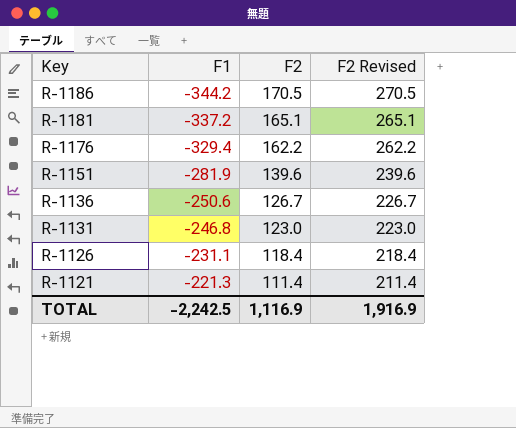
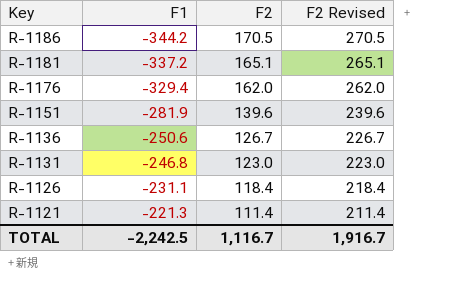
R-1176 | F2: 162.2 -> 162.0
R-1176 | F2 Revised: 262.2 -> 262.0
TOTAL | F2: 1,116.9 -> 1,116.7
TOTAL | F2 Revised: 1,916.9 -> 1,916.7

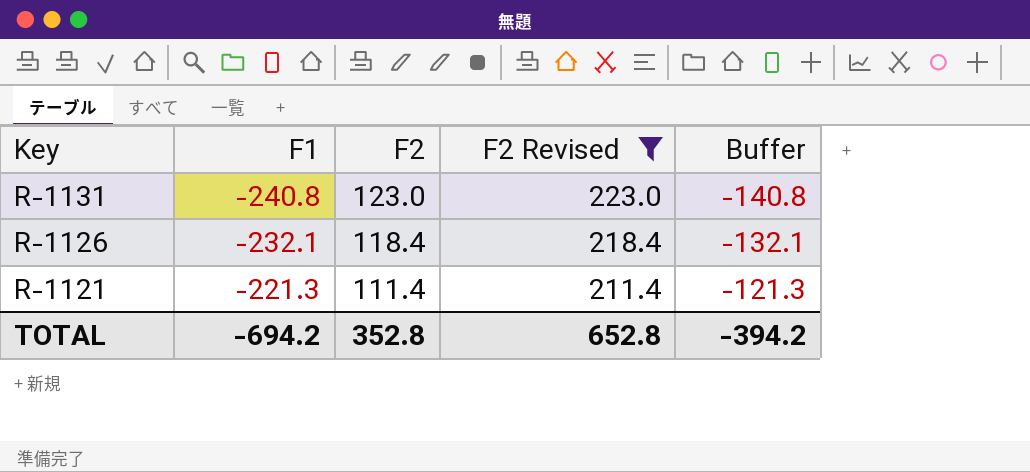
filter: none -> F2 Revised <= 223.0
column Buffer | formula: none -> [F1] + 100
R-1131 | F1: -246.8 -> -240.8
R-1126 | F1: -231.1 -> -232.1
TOTAL | F1: -2,242.5 -> -694.2
TOTAL | F2: 1,116.7 -> 352.8
TOTAL | F2 Revised: 1,916.7 -> 652.8

